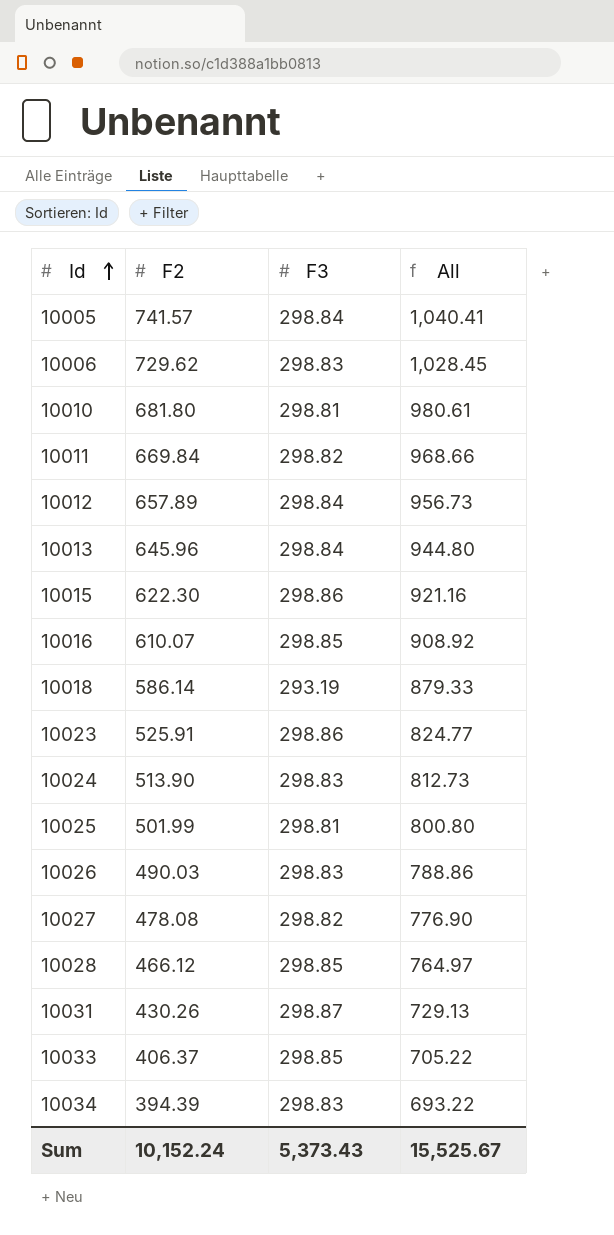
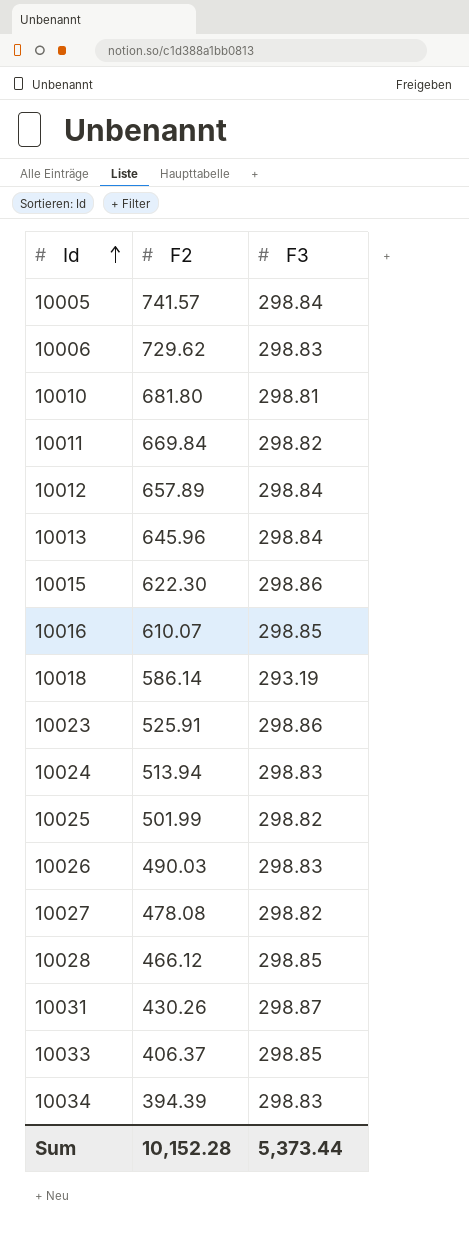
column All | formula: [F2] + [F3] -> none
10024 | F2: 513.90 -> 513.94
10025 | F3: 298.81 -> 298.82
Sum | F2: 10,152.24 -> 10,152.28
Sum | F3: 5,373.43 -> 5,373.44

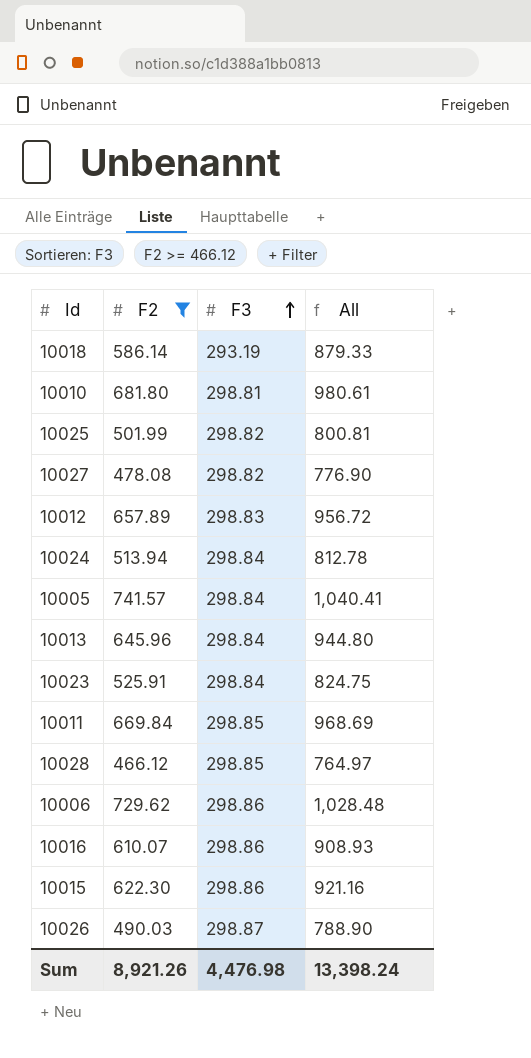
filter: none -> F2 >= 466.12
row order: Id ascending -> F3 ascending
column All | formula: none -> [F2] + [F3]
10012 | F3: 298.84 -> 298.83
10024 | F3: 298.83 -> 298.84
10023 | F3: 298.86 -> 298.84
10011 | F3: 298.82 -> 298.85
10006 | F3: 298.83 -> 298.86
10016 | F3: 298.85 -> 298.86
10026 | F3: 298.83 -> 298.87
Sum | F2: 10,152.28 -> 8,921.26
Sum | F3: 5,373.44 -> 4,476.98

